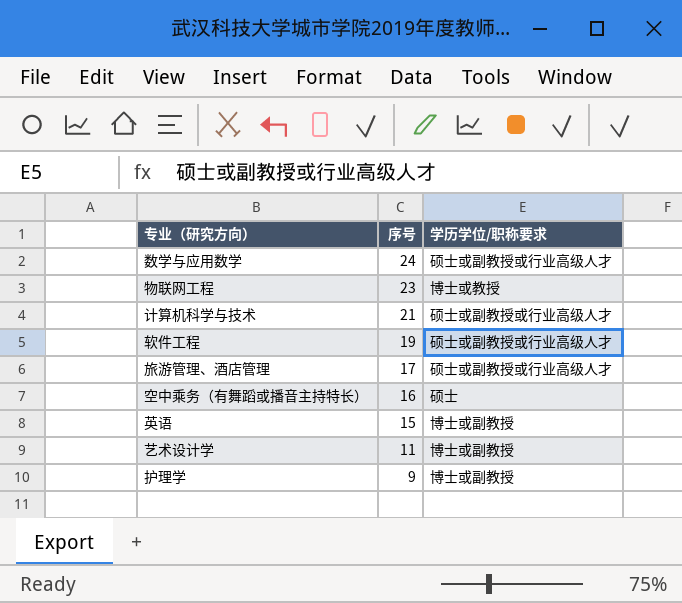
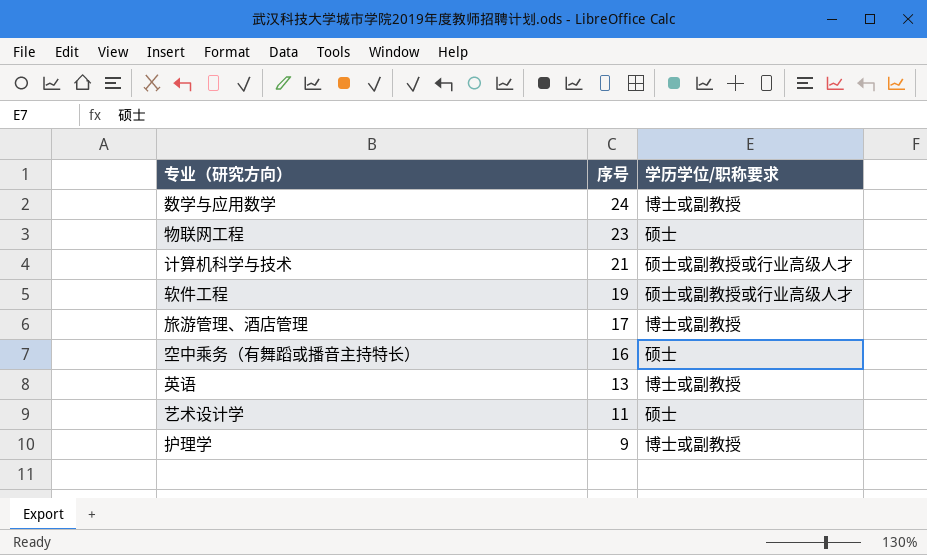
数学与应用数学 | 学历学位/职称要求: 硕士或副教授或行业高级人才 -> 博士或副教授
物联网工程 | 学历学位/职称要求: 博士或教授 -> 硕士
旅游管理、酒店管理 | 学历学位/职称要求: 硕士或副教授或行业高级人才 -> 博士或副教授
英语 | 序号: 15 -> 13
艺术设计学 | 学历学位/职称要求: 博士或副教授 -> 硕士

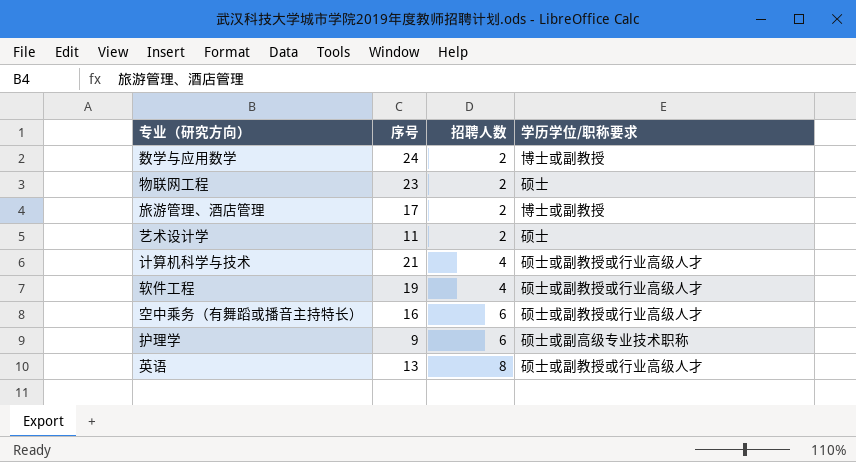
row order: 序号 descending -> 招聘人数 ascending
column 招聘人数 | position: none -> 3
空中乘务（有舞蹈或播音主持特长） | 学历学位/职称要求: 硕士 -> 硕士或副教授或行业高级人才
护理学 | 学历学位/职称要求: 博士或副教授 -> 硕士或副高级专业技术职称
英语 | 学历学位/职称要求: 博士或副教授 -> 硕士或副教授或行业高级人才

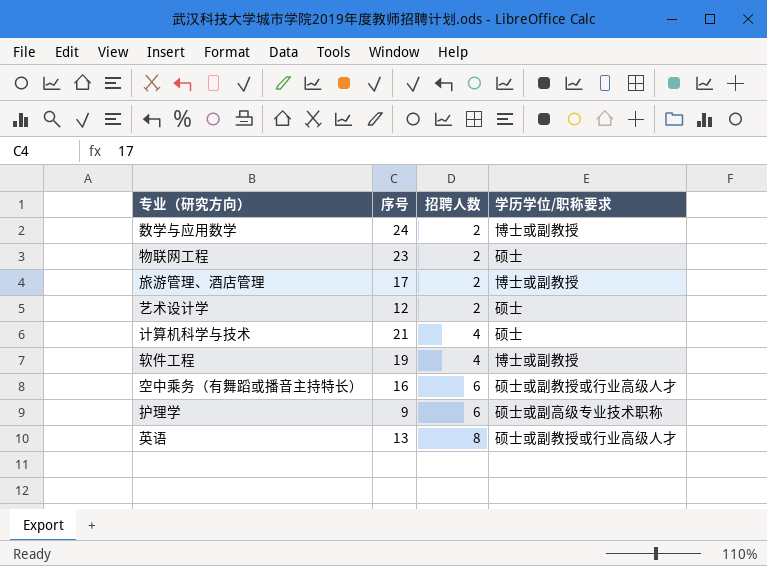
艺术设计学 | 序号: 11 -> 12
计算机科学与技术 | 学历学位/职称要求: 硕士或副教授或行业高级人才 -> 硕士
软件工程 | 学历学位/职称要求: 硕士或副教授或行业高级人才 -> 博士或副教授

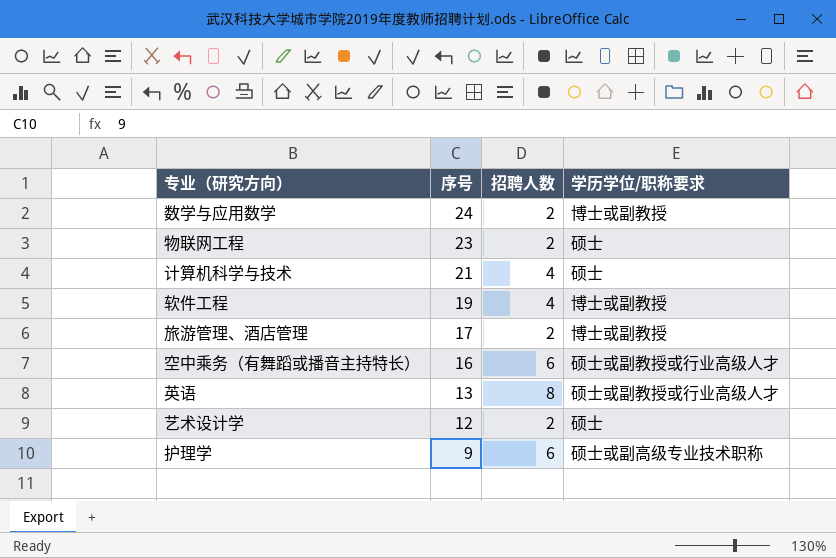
row order: 招聘人数 ascending -> 序号 descending

